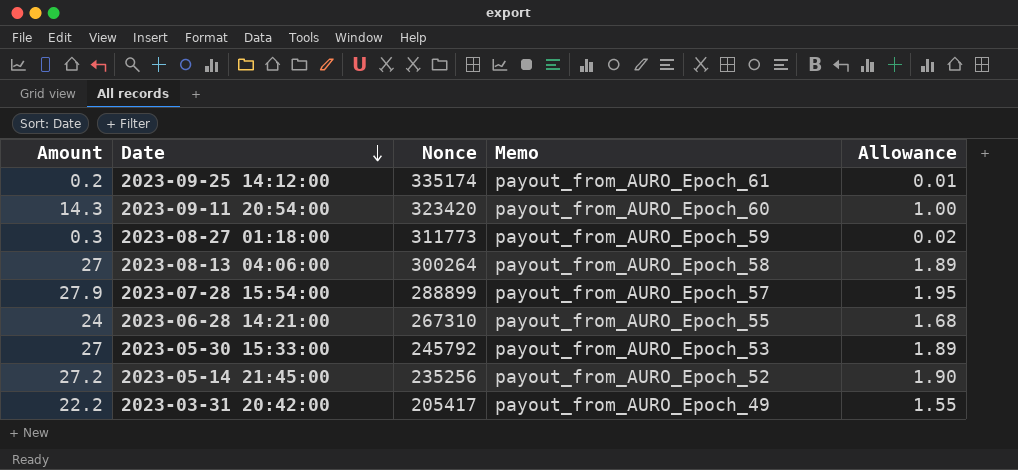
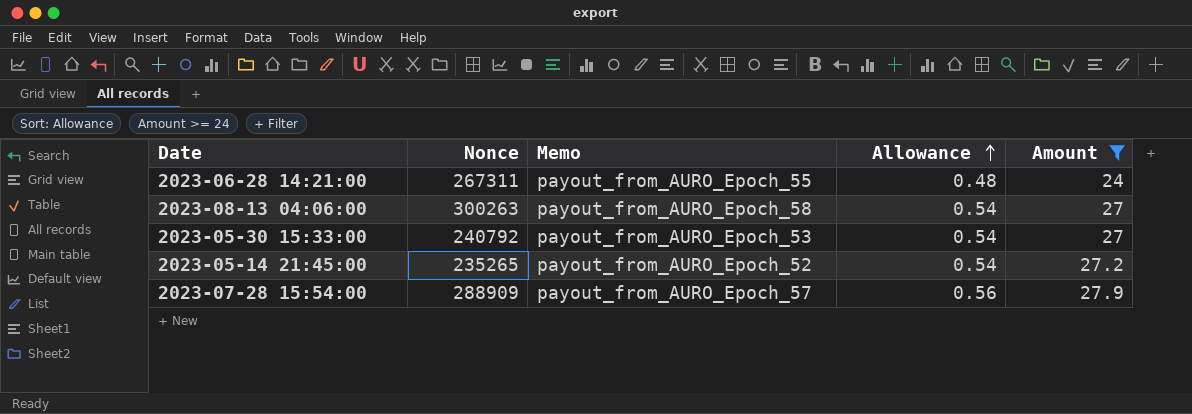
filter: none -> Amount >= 24
row order: Date descending -> Allowance ascending
column Allowance | formula: [Amount] * 0.07 -> [Amount] * 0.02
column Amount | position: 1 -> 5
2023-06-28 14:21:00 | Nonce: 267310 -> 267311
2023-08-13 04:06:00 | Nonce: 300264 -> 300263
2023-05-30 15:33:00 | Nonce: 245792 -> 240792
2023-05-14 21:45:00 | Nonce: 235256 -> 235265
2023-07-28 15:54:00 | Nonce: 288899 -> 288909

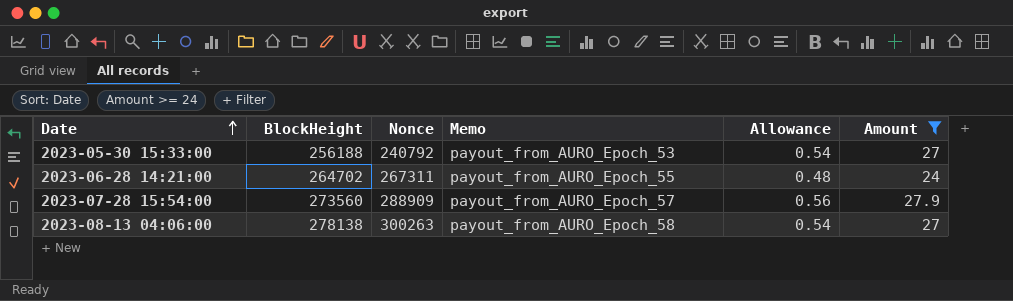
row order: Allowance ascending -> Date ascending
column BlockHeight | position: none -> 2
row 2023-05-14 21:45:00: 235265 | payout_from_AURO_Epoch_52 | 0.54 | 27.2 -> none

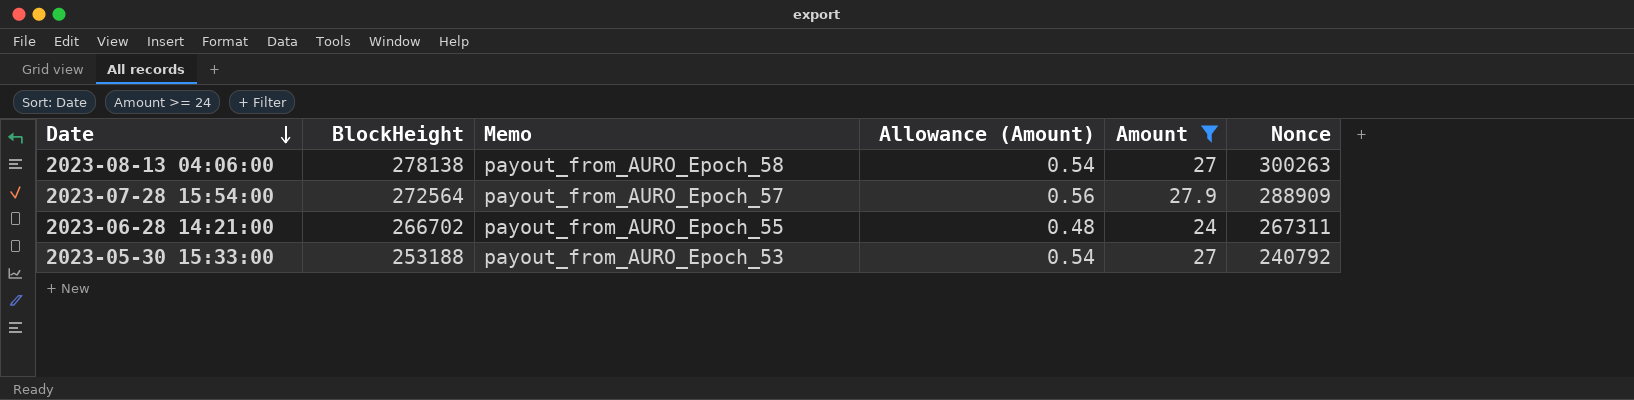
row order: Date ascending -> Date descending
column name: Allowance -> Allowance (Amount)
column Nonce | position: 3 -> 6
2023-07-28 15:54:00 | BlockHeight: 273560 -> 272564
2023-06-28 14:21:00 | BlockHeight: 264702 -> 266702
2023-05-30 15:33:00 | BlockHeight: 256188 -> 253188

